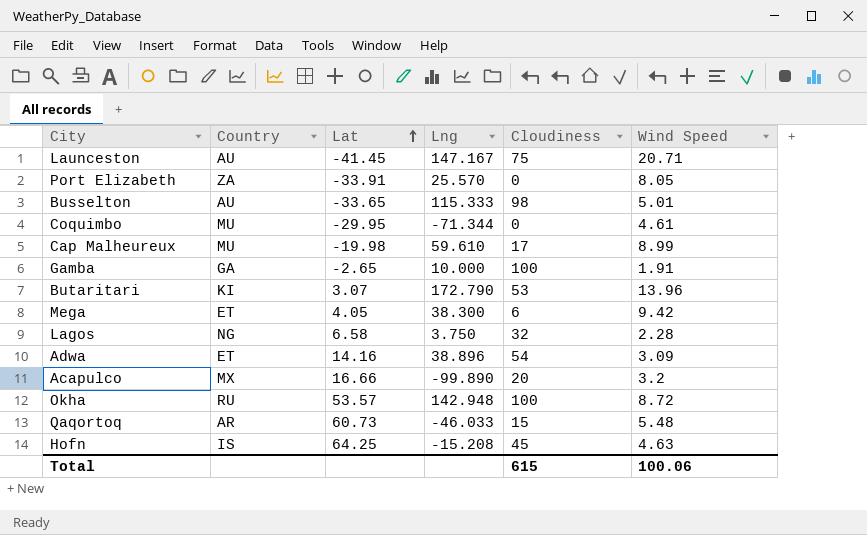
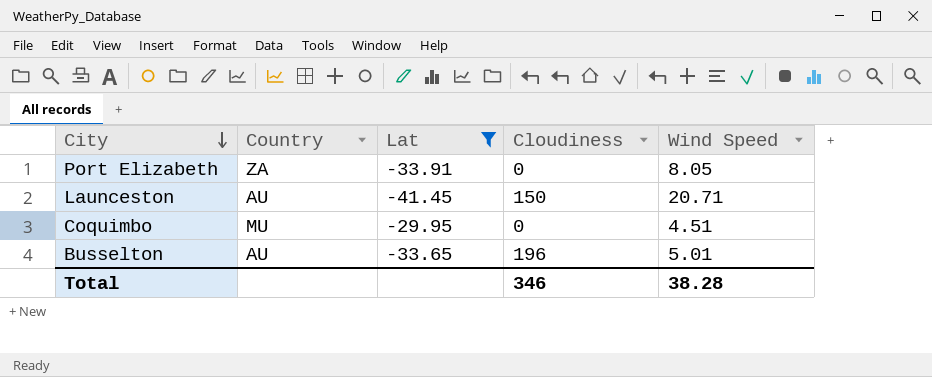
filter: none -> Lat <= -29.95
row order: Lat ascending -> City descending
column Lng | position: 4 -> none
Launceston | Cloudiness: 75 -> 150
Coquimbo | Wind Speed: 4.61 -> 4.51
Busselton | Cloudiness: 98 -> 196
Total | Cloudiness: 615 -> 346
Total | Wind Speed: 100.06 -> 38.28

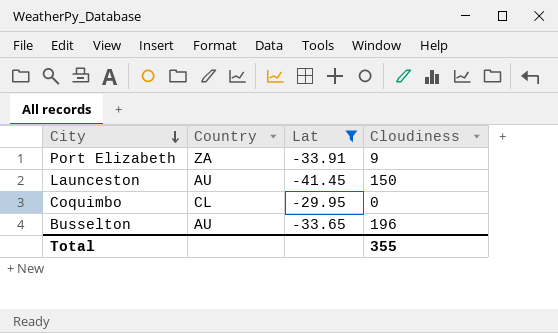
column Wind Speed | position: 5 -> none
Port Elizabeth | Cloudiness: 0 -> 9
Coquimbo | Country: MU -> CL
Total | Cloudiness: 346 -> 355

